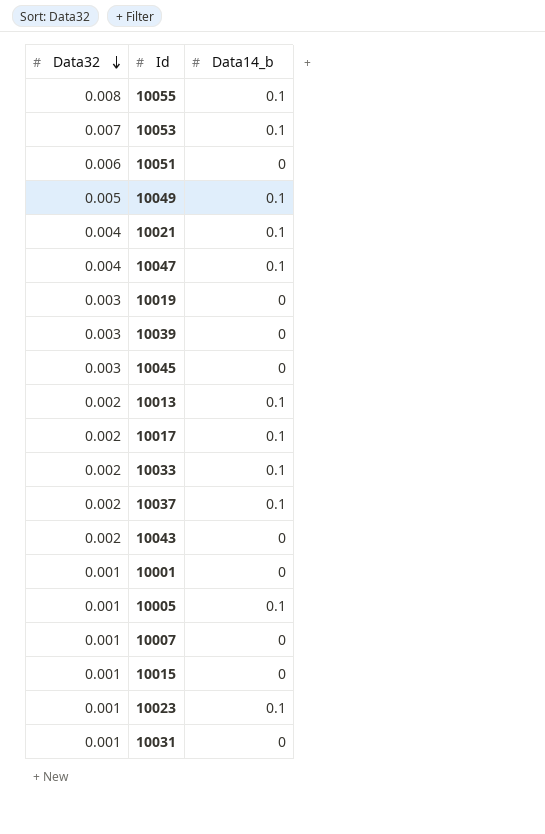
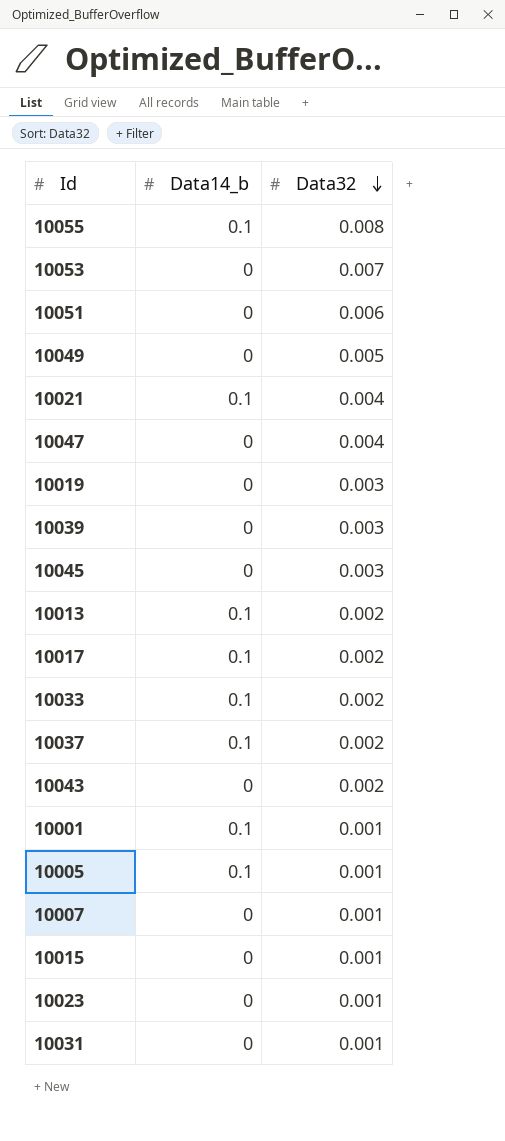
column Data32 | position: 1 -> 3
10053 | Data14_b: 0.1 -> 0
10049 | Data14_b: 0.1 -> 0
10047 | Data14_b: 0.1 -> 0
10001 | Data14_b: 0 -> 0.1
10023 | Data14_b: 0.1 -> 0

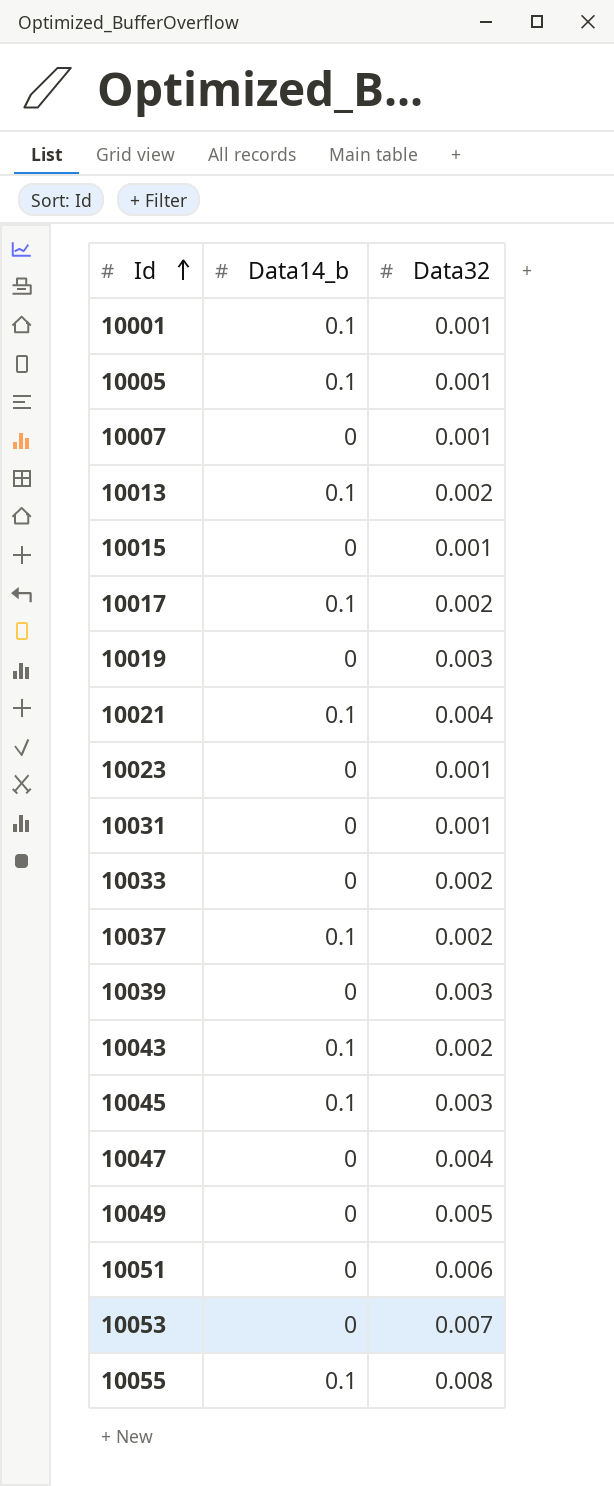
row order: Data32 descending -> Id ascending
10033 | Data14_b: 0.1 -> 0
10043 | Data14_b: 0 -> 0.1
10045 | Data14_b: 0 -> 0.1

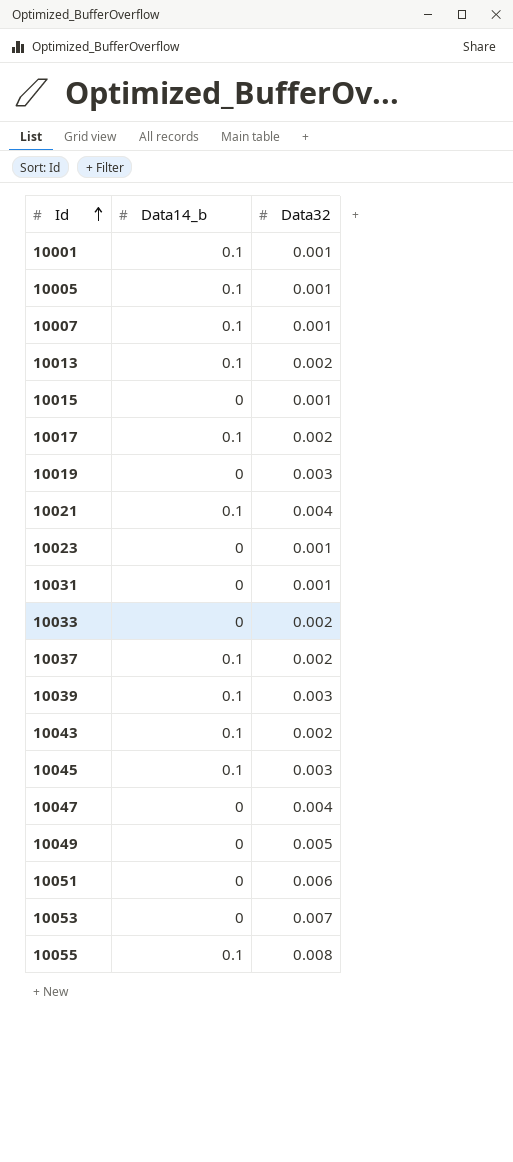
10007 | Data14_b: 0 -> 0.1
10039 | Data14_b: 0 -> 0.1

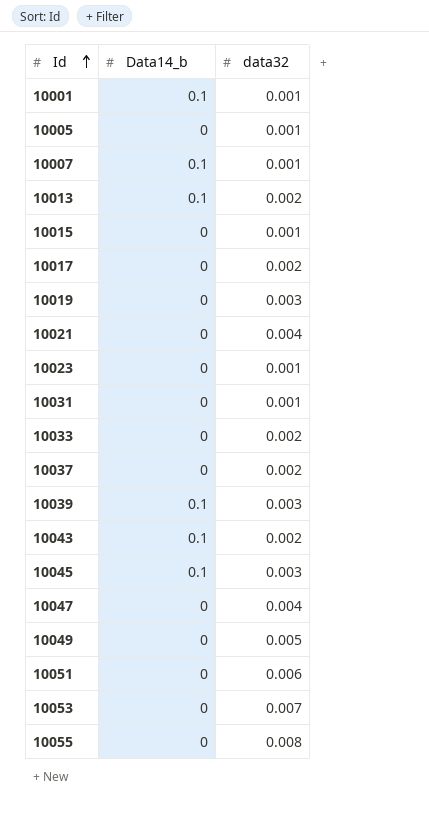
column name: Data32 -> data32
10005 | Data14_b: 0.1 -> 0
10017 | Data14_b: 0.1 -> 0
10021 | Data14_b: 0.1 -> 0
10037 | Data14_b: 0.1 -> 0
10055 | Data14_b: 0.1 -> 0

